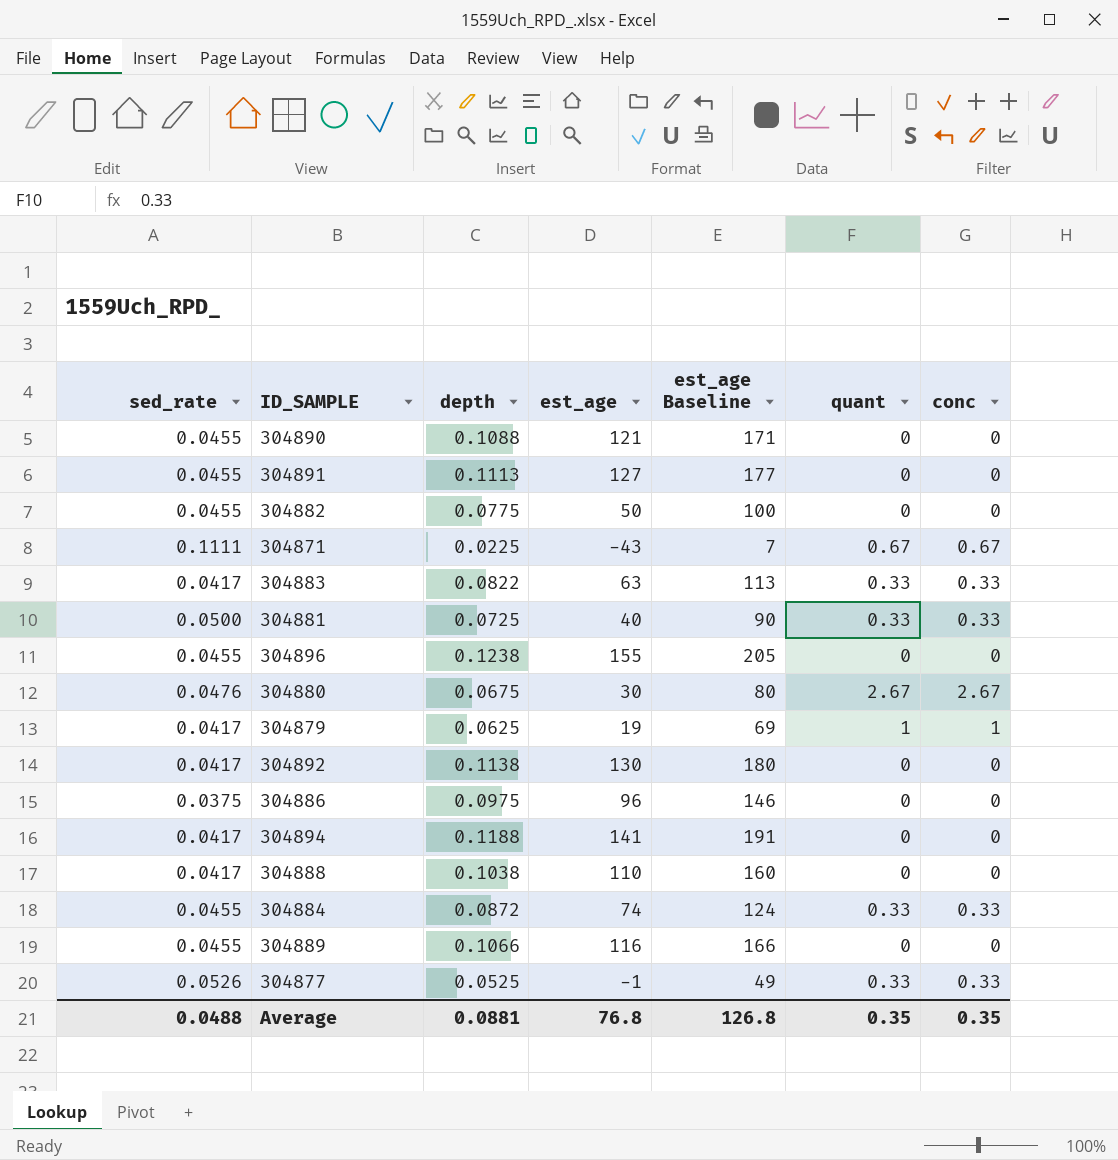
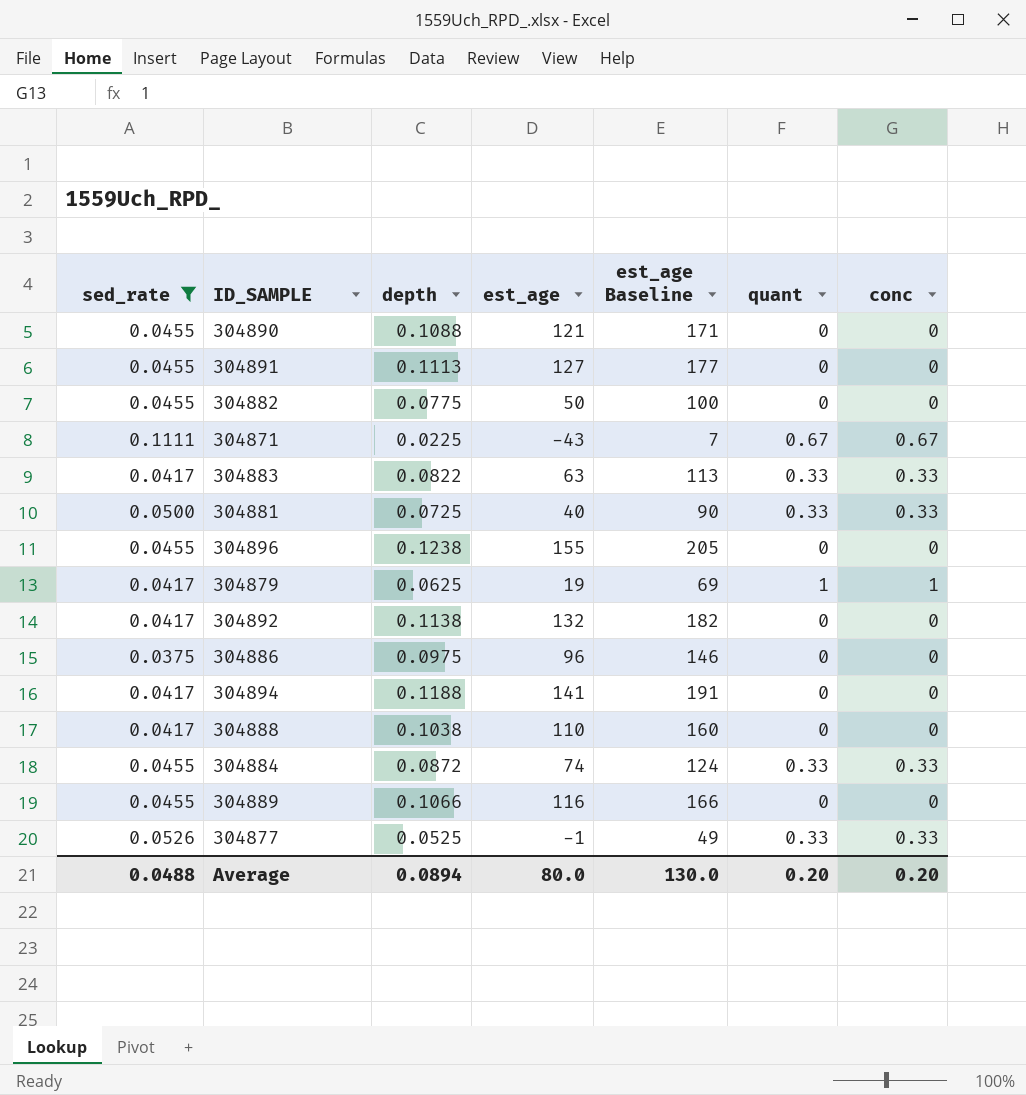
filter: none -> sed_rate != 0.0476
304892 | est_age: 130 -> 132
304892 | est_age Baseline: 180 -> 182
Average | depth: 0.0881 -> 0.0894
Average | est_age: 76.8 -> 80.0
Average | est_age Baseline: 126.8 -> 130.0
Average | quant: 0.35 -> 0.20
Average | conc: 0.35 -> 0.20

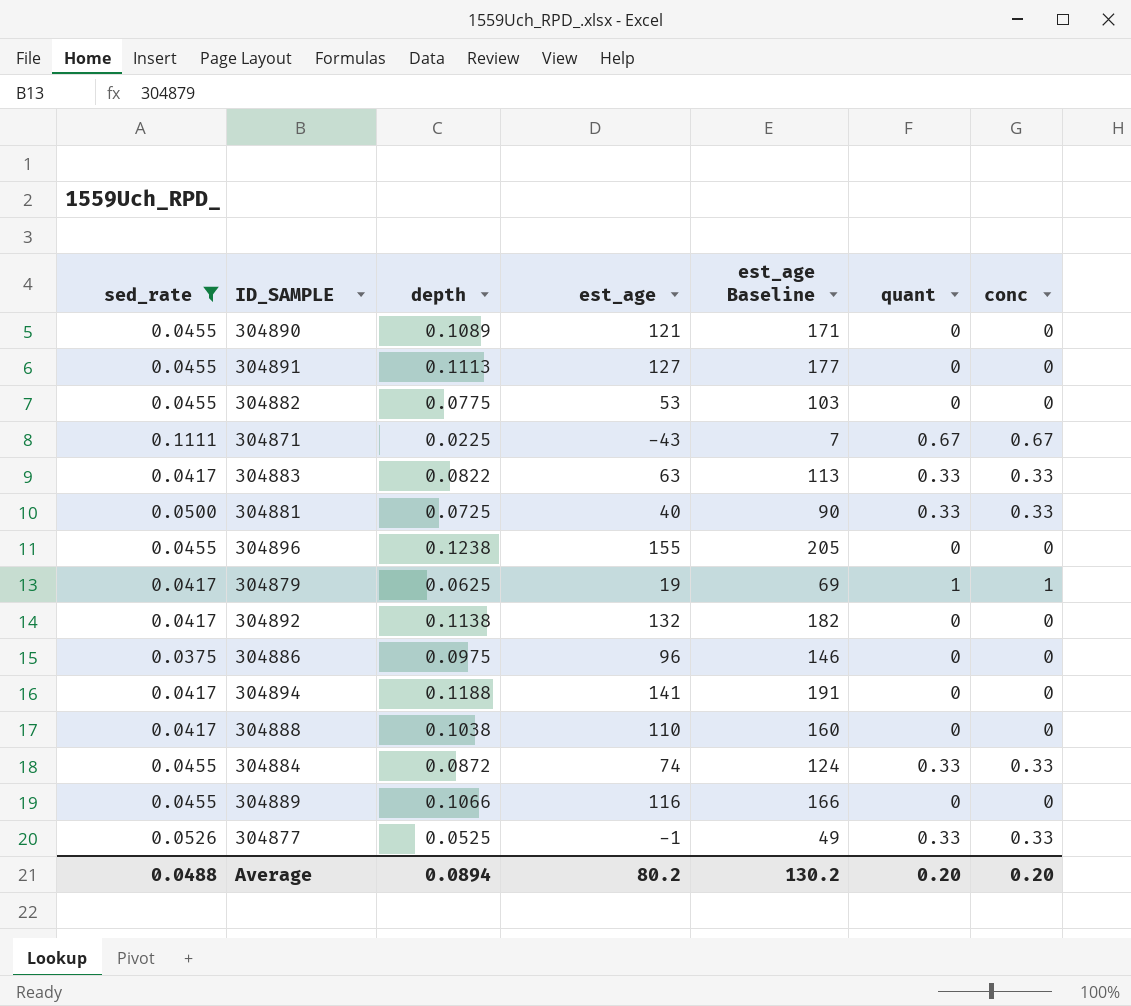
304890 | depth: 0.1088 -> 0.1089
304882 | est_age: 50 -> 53
304882 | est_age Baseline: 100 -> 103
Average | est_age: 80.0 -> 80.2
Average | est_age Baseline: 130.0 -> 130.2

